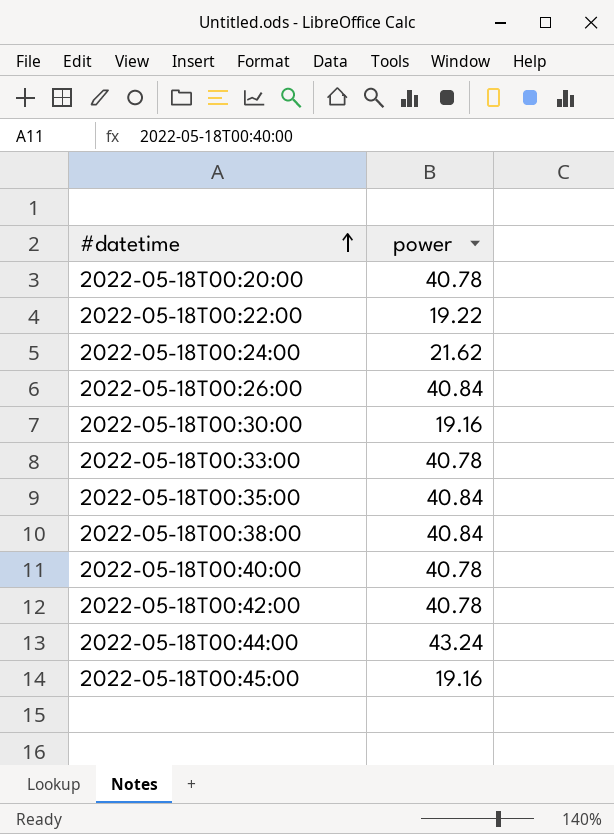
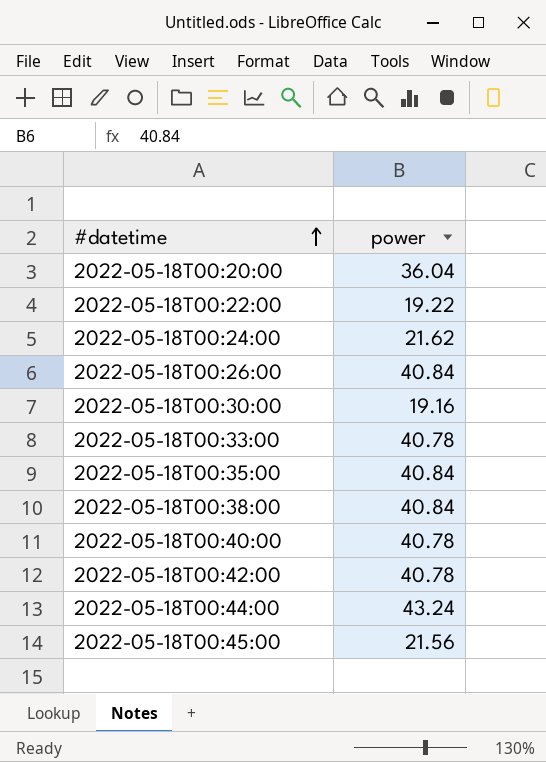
2022-05-18T00:20:00 | power: 40.78 -> 36.04
2022-05-18T00:45:00 | power: 19.16 -> 21.56

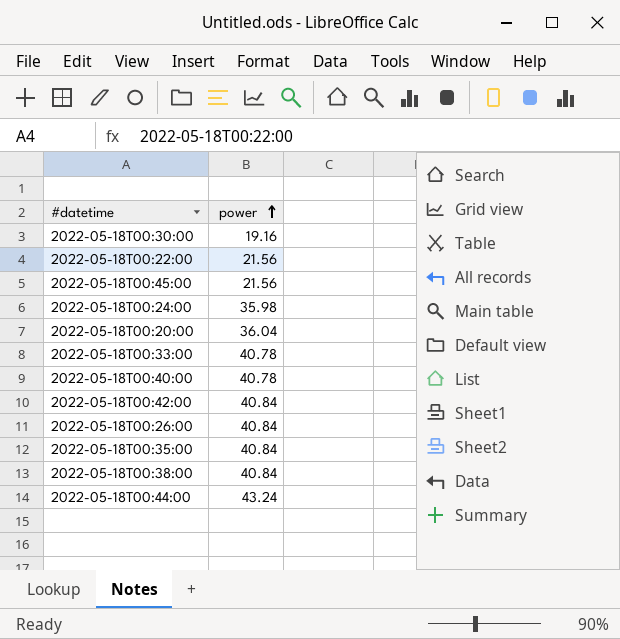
row order: #datetime ascending -> power ascending
2022-05-18T00:22:00 | power: 19.22 -> 21.56
2022-05-18T00:24:00 | power: 21.62 -> 35.98
2022-05-18T00:42:00 | power: 40.78 -> 40.84

